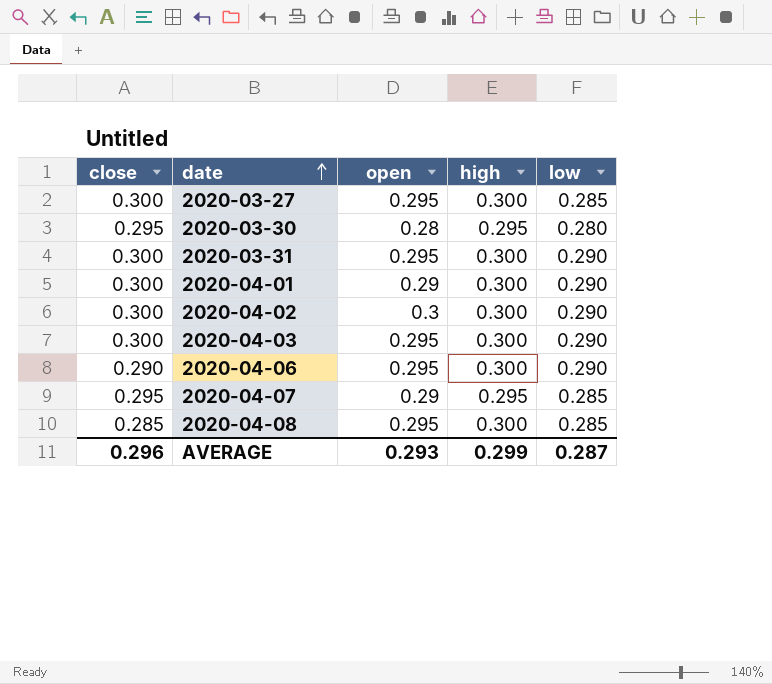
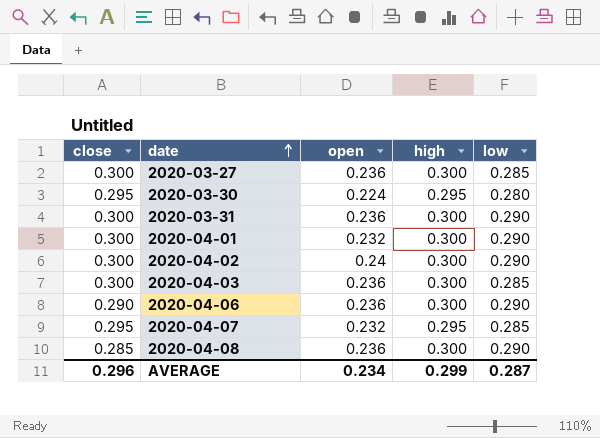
2020-03-27 | open: 0.295 -> 0.236
2020-03-30 | open: 0.28 -> 0.224
2020-03-31 | open: 0.295 -> 0.236
2020-04-01 | open: 0.29 -> 0.232
2020-04-02 | open: 0.3 -> 0.24
2020-04-03 | open: 0.295 -> 0.236
2020-04-03 | low: 0.290 -> 0.285
2020-04-06 | open: 0.295 -> 0.236
2020-04-07 | open: 0.29 -> 0.232
2020-04-08 | open: 0.295 -> 0.236
2020-04-08 | low: 0.285 -> 0.290
AVERAGE | open: 0.293 -> 0.234

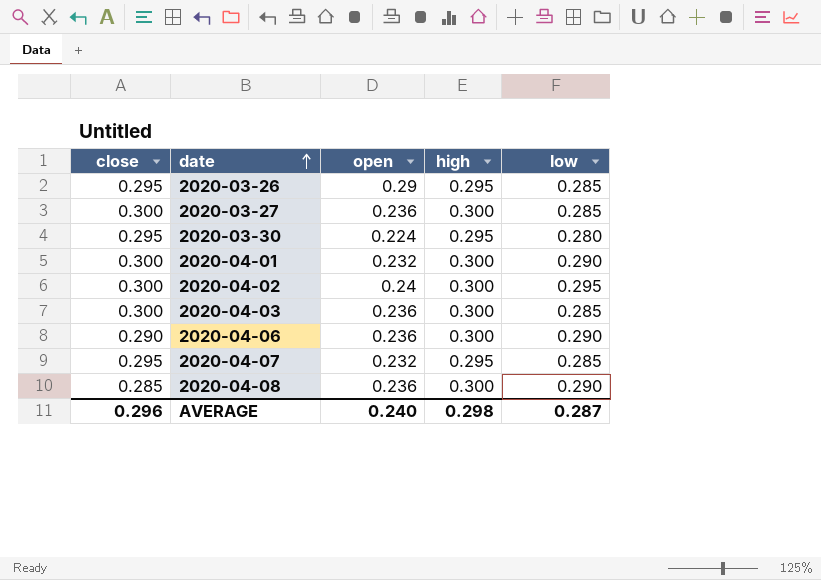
row 2020-03-31: 0.300 | 0.236 | 0.300 | 0.290 -> none
row 2020-03-26: none -> 0.295 | 0.29 | 0.295 | 0.285
2020-04-02 | low: 0.290 -> 0.295
AVERAGE | open: 0.234 -> 0.240
AVERAGE | high: 0.299 -> 0.298

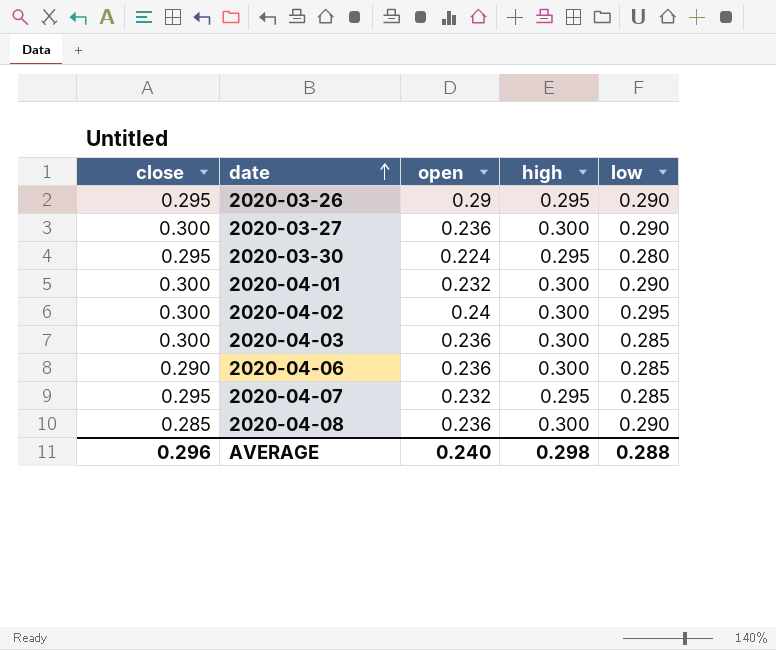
2020-03-26 | low: 0.285 -> 0.290
2020-03-27 | low: 0.285 -> 0.290
2020-04-06 | low: 0.290 -> 0.285
AVERAGE | low: 0.287 -> 0.288

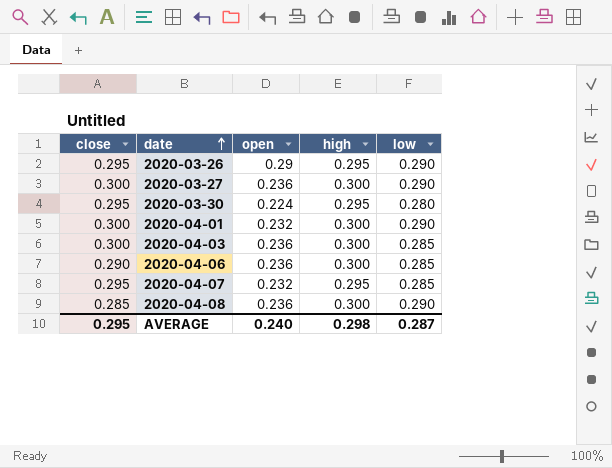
row 2020-04-02: 0.300 | 0.24 | 0.300 | 0.295 -> none
AVERAGE | close: 0.296 -> 0.295
AVERAGE | low: 0.288 -> 0.287

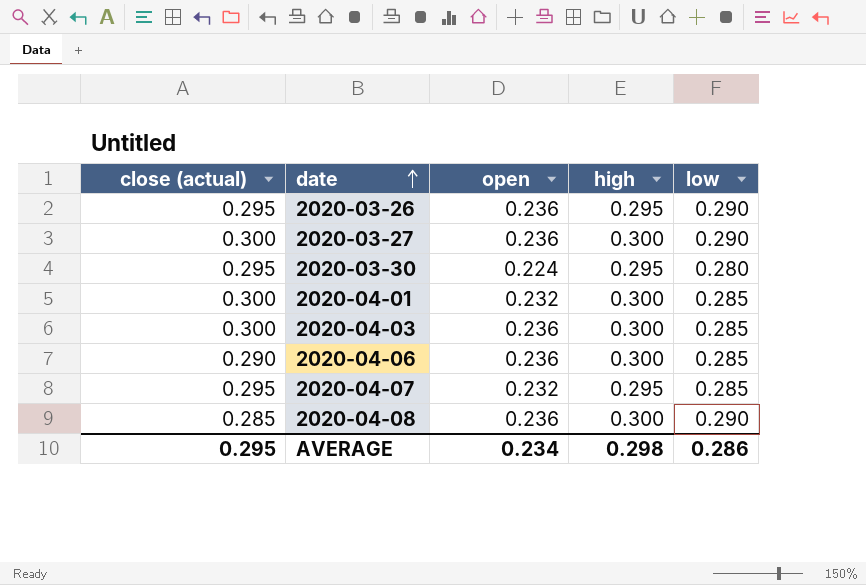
column name: close -> close (actual)
2020-03-26 | open: 0.29 -> 0.236
2020-04-01 | low: 0.290 -> 0.285
AVERAGE | open: 0.240 -> 0.234
AVERAGE | low: 0.287 -> 0.286

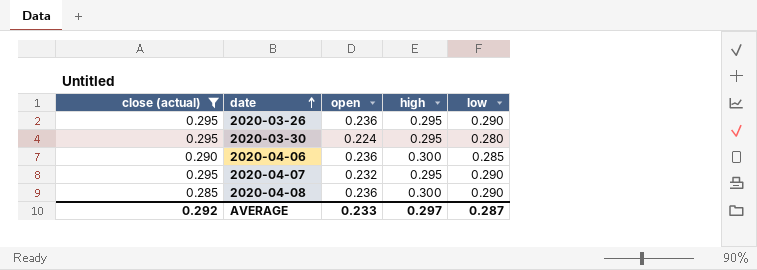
filter: none -> close (actual) != 0.300
2020-04-07 | low: 0.285 -> 0.290
AVERAGE | close (actual): 0.295 -> 0.292
AVERAGE | open: 0.234 -> 0.233
AVERAGE | high: 0.298 -> 0.297
AVERAGE | low: 0.286 -> 0.287

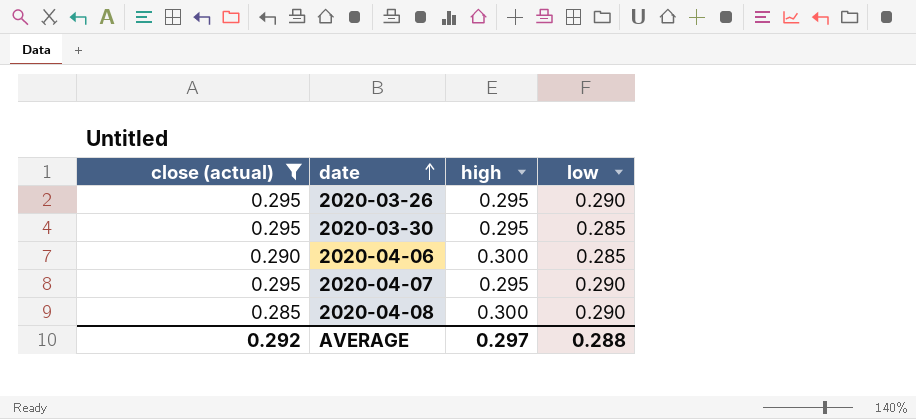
column open | position: 3 -> none
2020-03-30 | low: 0.280 -> 0.285
AVERAGE | low: 0.287 -> 0.288

